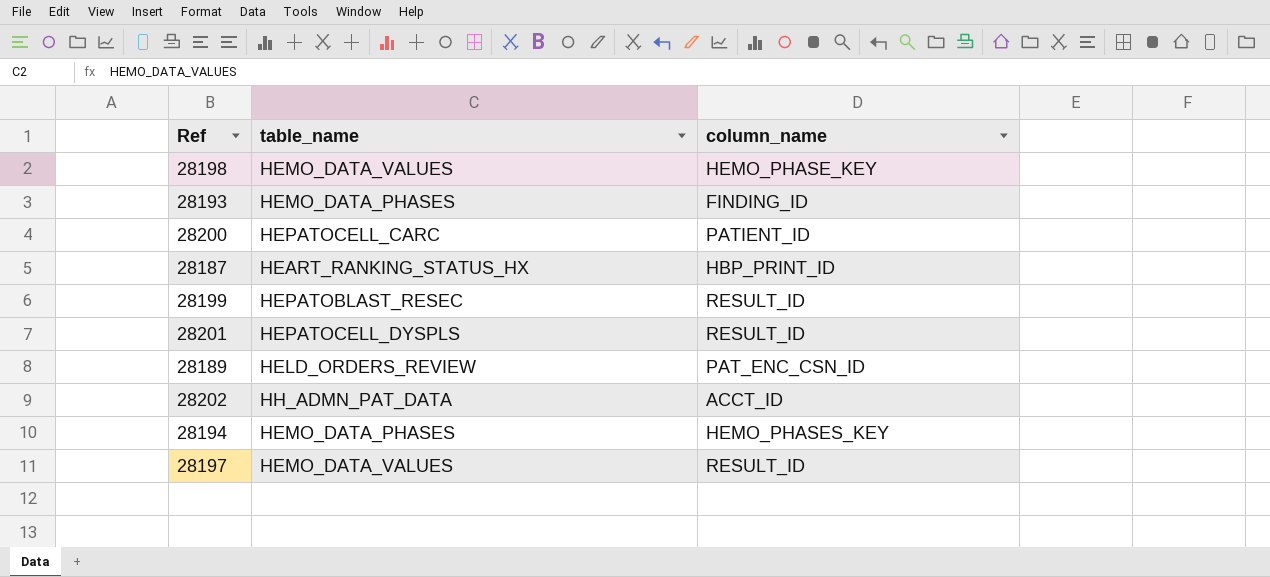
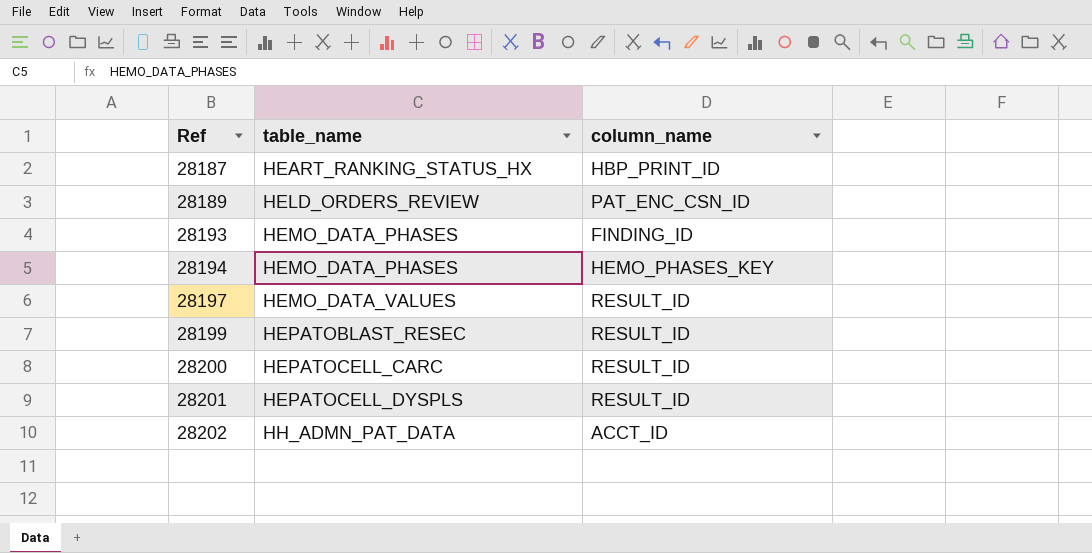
row order: none -> Ref ascending
row 28198: HEMO_DATA_VALUES | HEMO_PHASE_KEY -> none
28200 | column_name: PATIENT_ID -> RESULT_ID

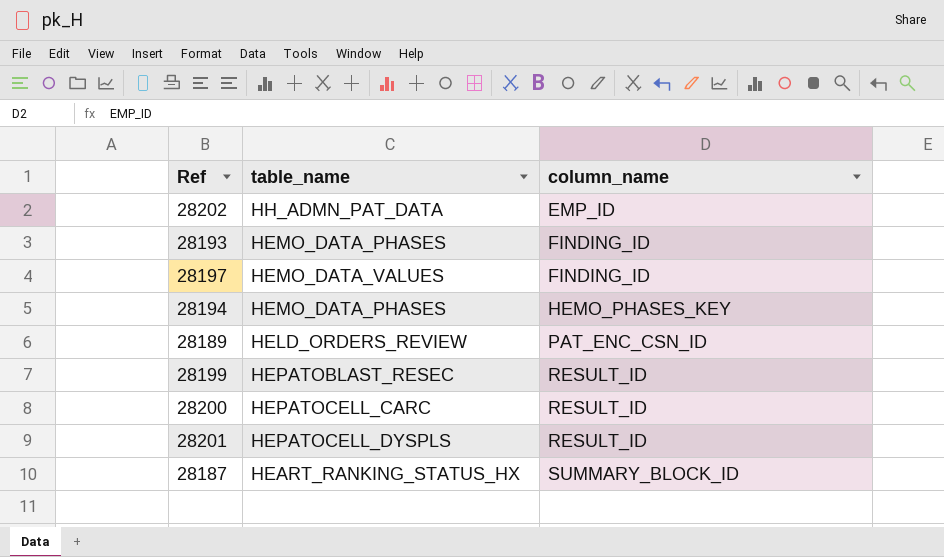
row order: Ref ascending -> column_name ascending
28202 | column_name: ACCT_ID -> EMP_ID
28197 | column_name: RESULT_ID -> FINDING_ID
28187 | column_name: HBP_PRINT_ID -> SUMMARY_BLOCK_ID

